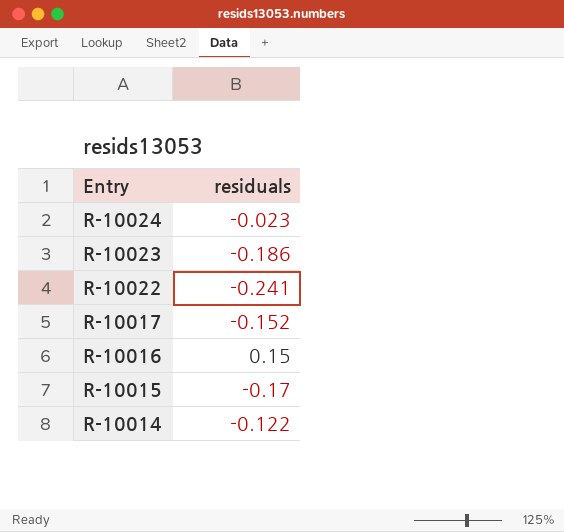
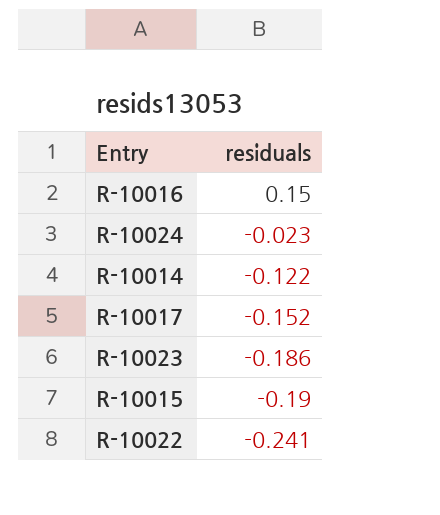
row order: Entry descending -> residuals descending
R-10015 | residuals: -0.17 -> -0.19

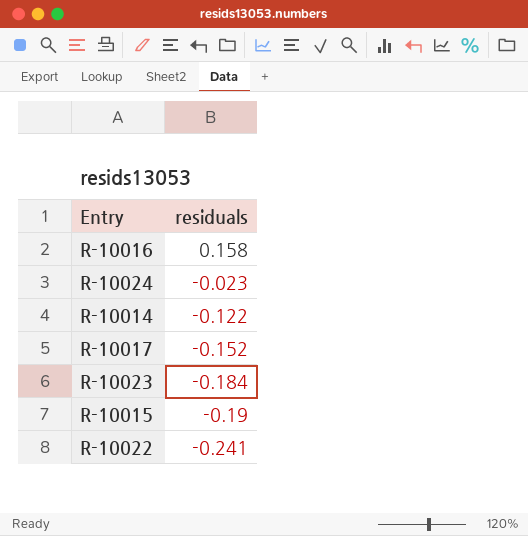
R-10016 | residuals: 0.15 -> 0.158
R-10023 | residuals: -0.186 -> -0.184

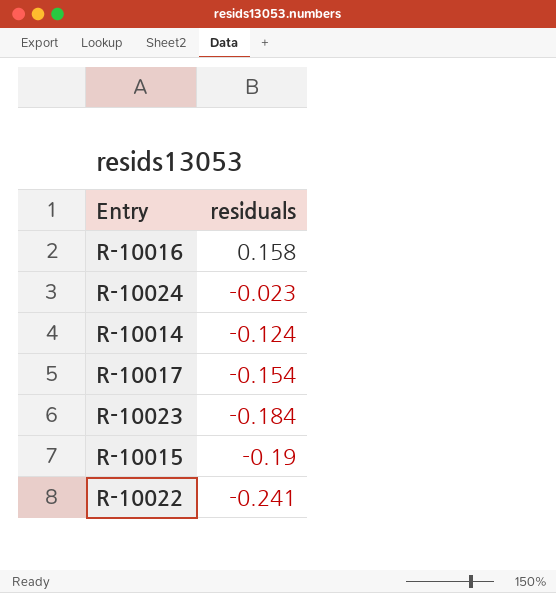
R-10014 | residuals: -0.122 -> -0.124
R-10017 | residuals: -0.152 -> -0.154

